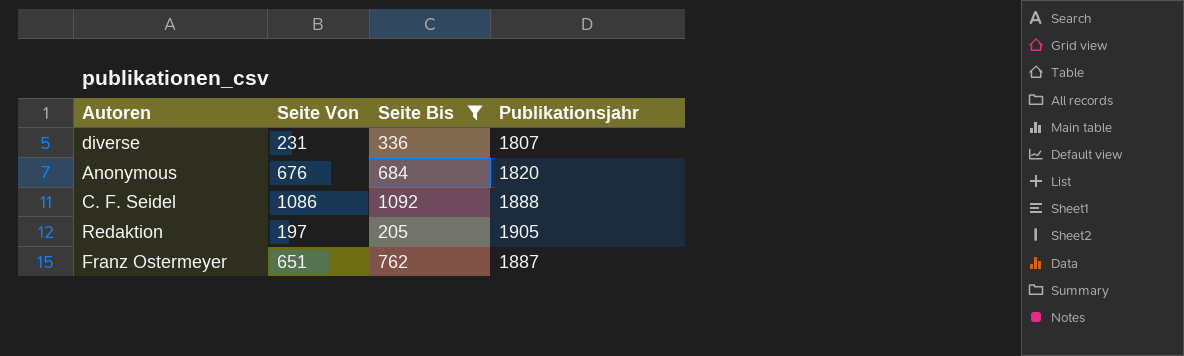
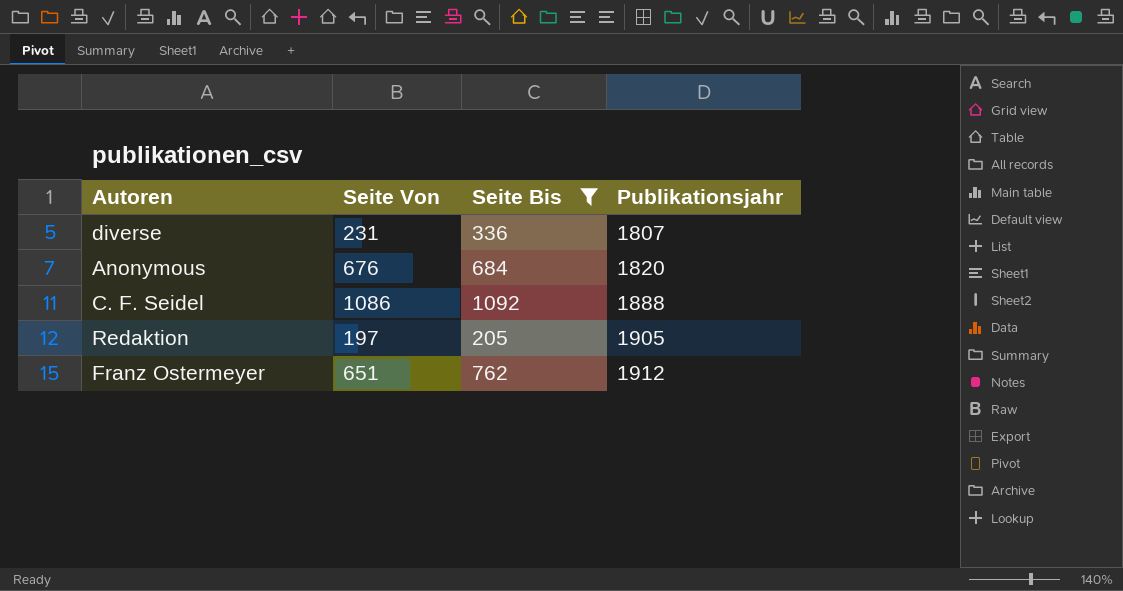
Franz Ostermeyer | Publikationsjahr: 1887 -> 1912

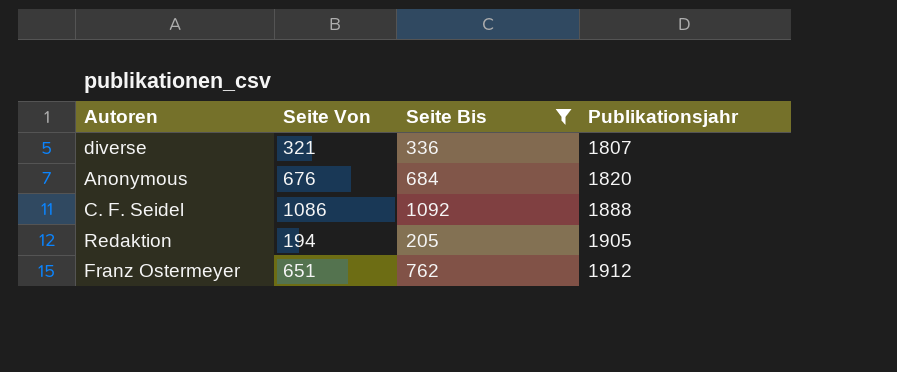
diverse | Seite Von: 231 -> 321
Redaktion | Seite Von: 197 -> 194

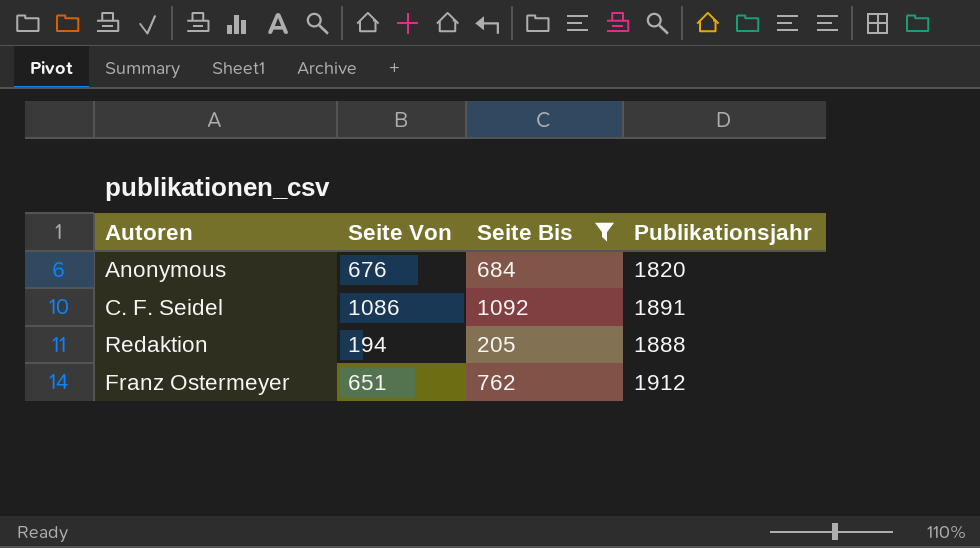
row diverse: 321 | 336 | 1807 -> none
C. F. Seidel | Publikationsjahr: 1888 -> 1891
Redaktion | Publikationsjahr: 1905 -> 1888

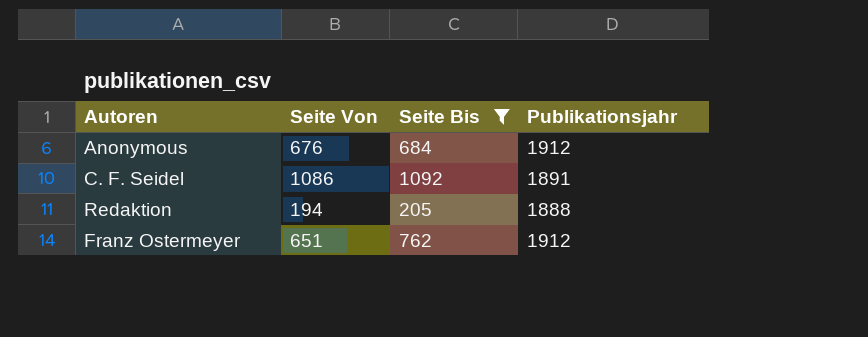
Anonymous | Publikationsjahr: 1820 -> 1912

